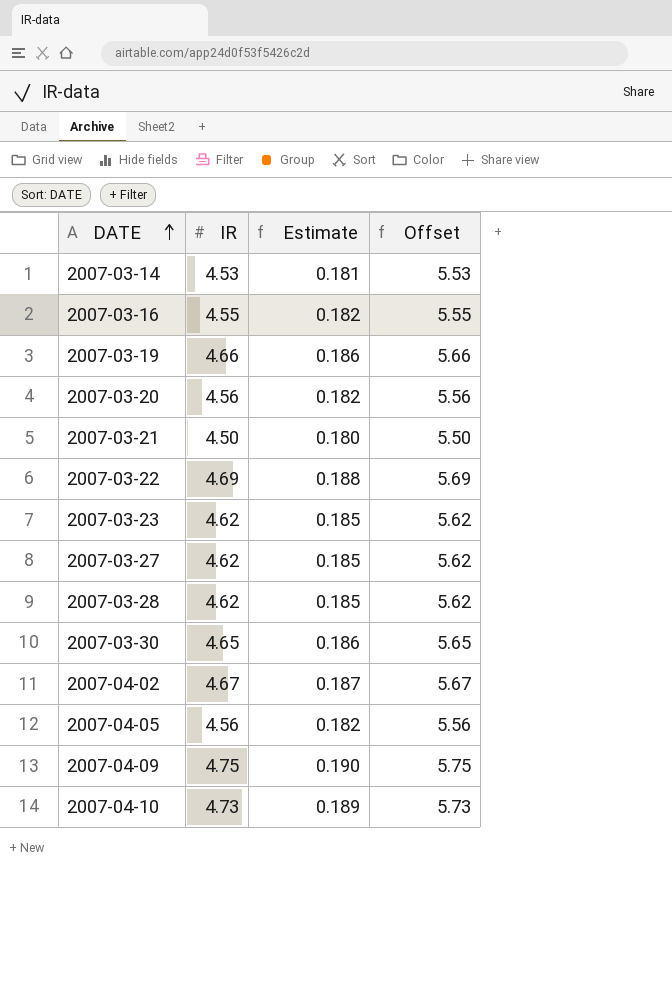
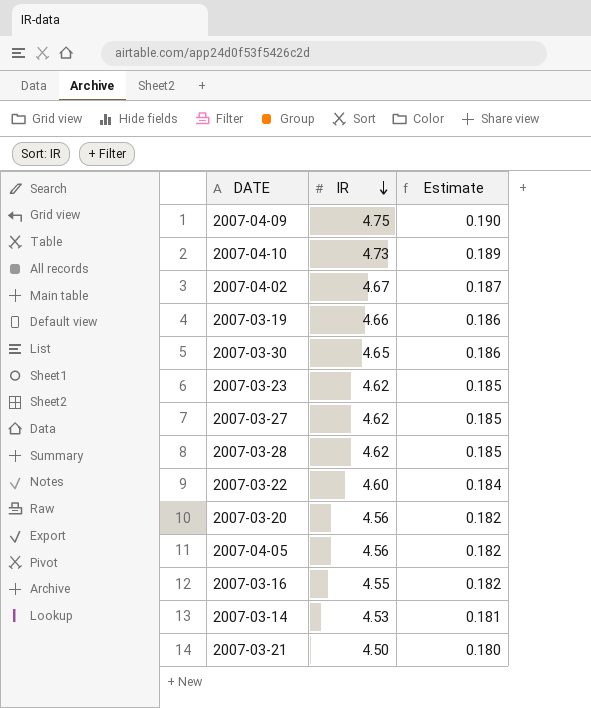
row order: DATE ascending -> IR descending
column Offset | formula: [IR] + 1 -> none
2007-03-22 | IR: 4.69 -> 4.60
2007-03-22 | Estimate: 0.188 -> 0.184

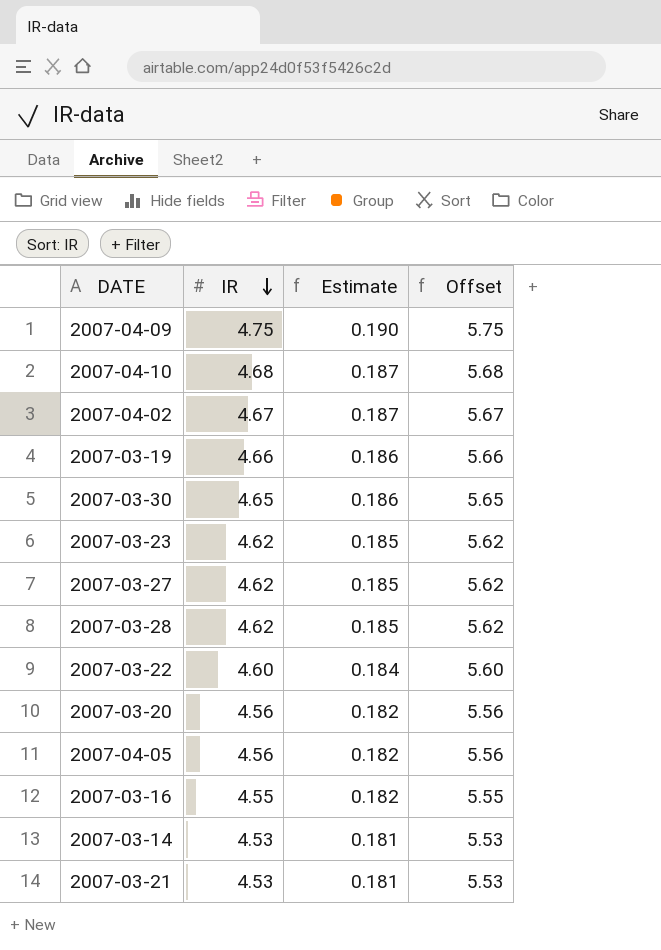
column Offset | formula: none -> [IR] + 1
2007-04-10 | IR: 4.73 -> 4.68
2007-04-10 | Estimate: 0.189 -> 0.187
2007-03-21 | IR: 4.50 -> 4.53
2007-03-21 | Estimate: 0.180 -> 0.181

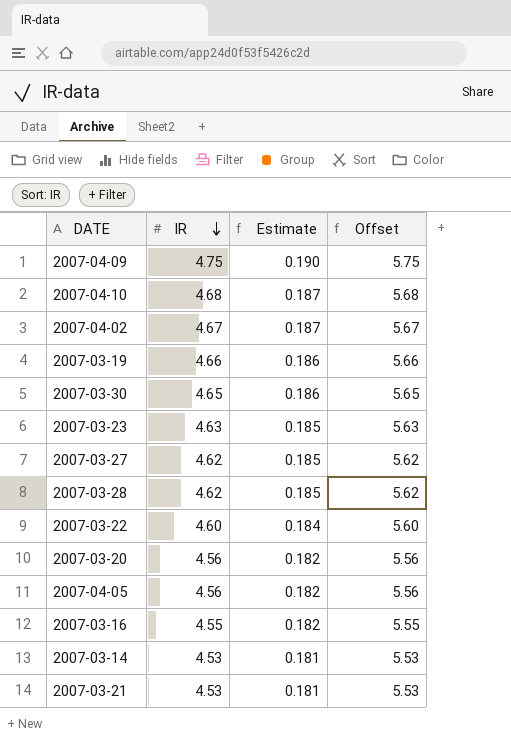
2007-03-23 | IR: 4.62 -> 4.63
2007-03-23 | Offset: 5.62 -> 5.63

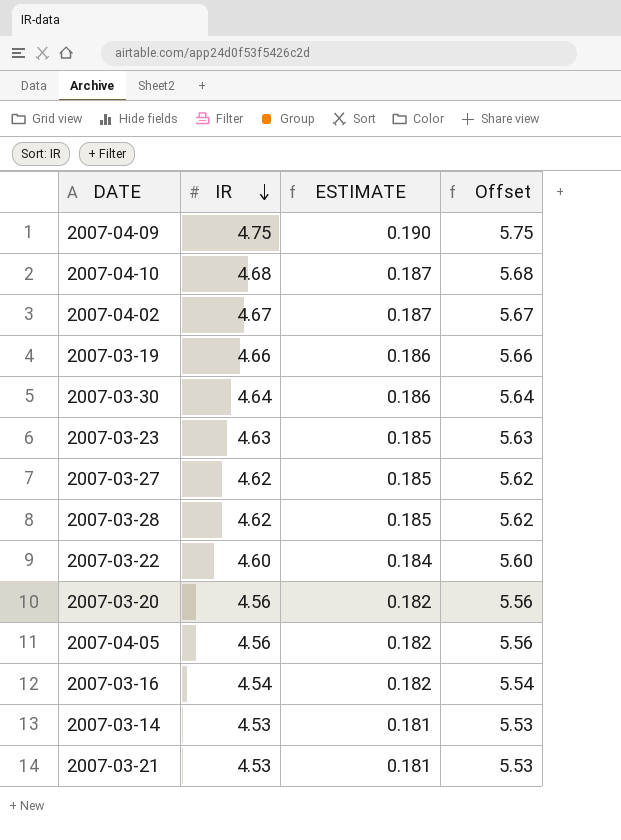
column name: Estimate -> ESTIMATE
2007-03-30 | IR: 4.65 -> 4.64
2007-03-30 | Offset: 5.65 -> 5.64
2007-03-16 | IR: 4.55 -> 4.54
2007-03-16 | Offset: 5.55 -> 5.54

